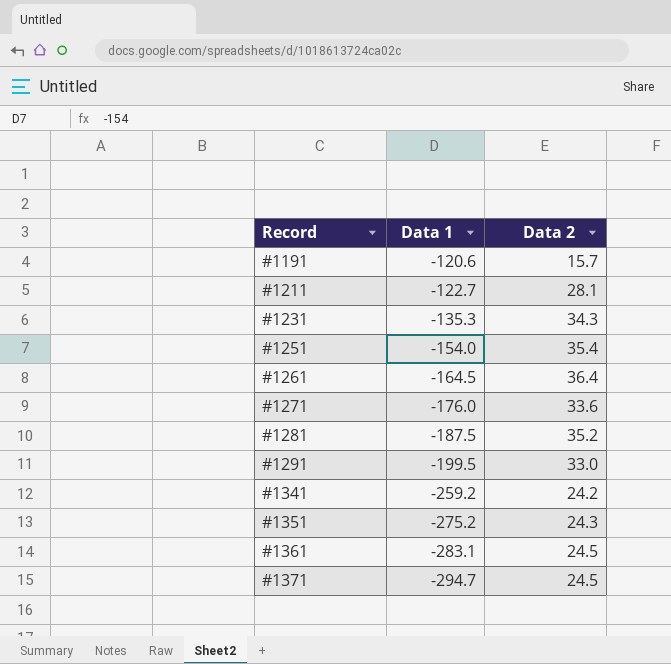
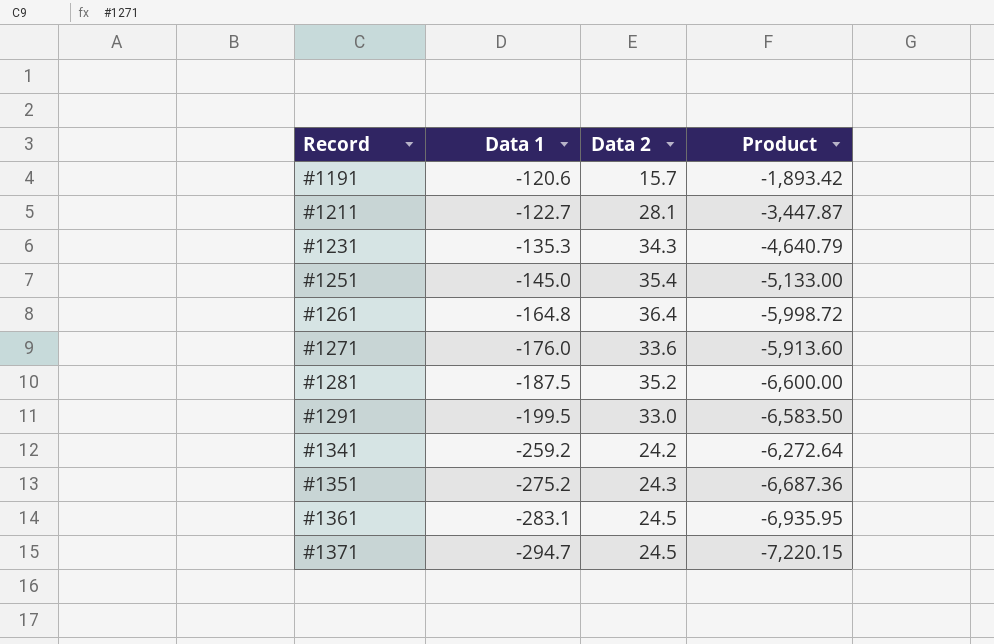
column Product | formula: none -> [Data 1] * [Data 2]
#1251 | Data 1: -154.0 -> -145.0
#1261 | Data 1: -164.5 -> -164.8

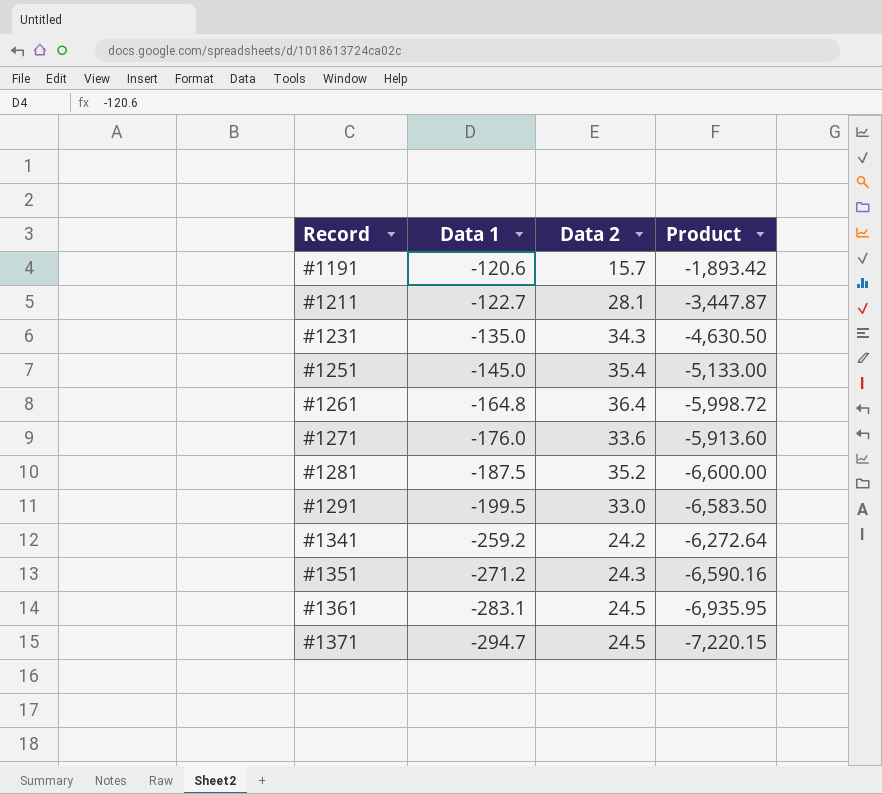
#1231 | Data 1: -135.3 -> -135.0
#1231 | Product: -4,640.79 -> -4,630.50
#1351 | Data 1: -275.2 -> -271.2
#1351 | Product: -6,687.36 -> -6,590.16

